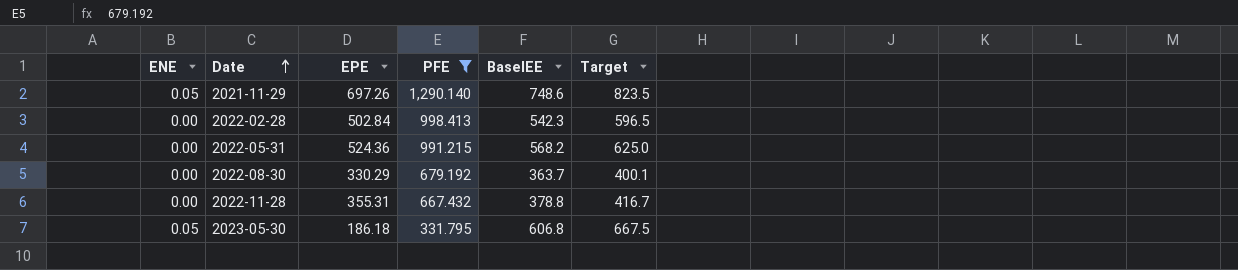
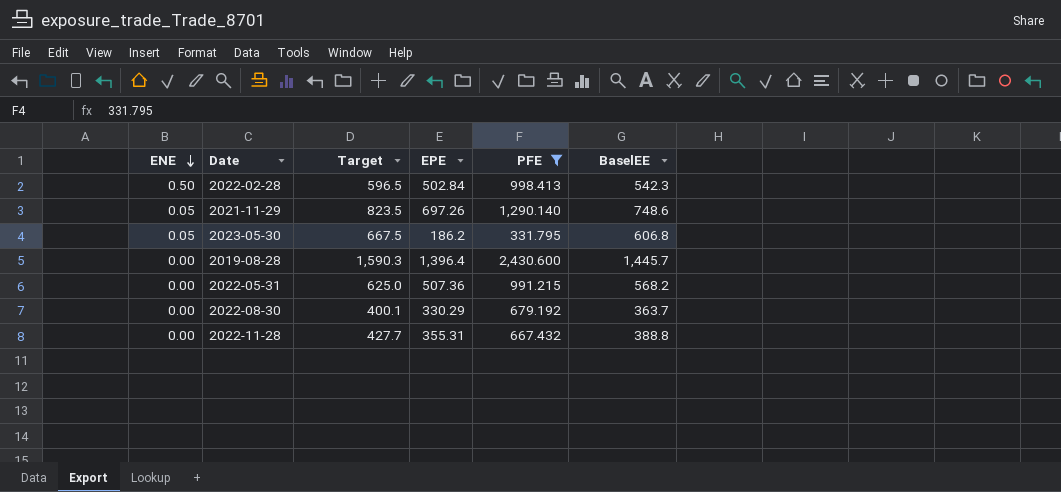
row order: Date ascending -> ENE descending
column Target | position: 6 -> 3
2022-02-28 | ENE: 0.00 -> 0.50
2023-05-30 | EPE: 186.18 -> 186.2
row 2019-08-28: none -> 0.00 | 1,590.3 | 1,396.4 | 2,430.600 | 1,445.7
2022-05-31 | EPE: 524.36 -> 507.36
2022-11-28 | Target: 416.7 -> 427.7
2022-11-28 | BaselEE: 378.8 -> 388.8

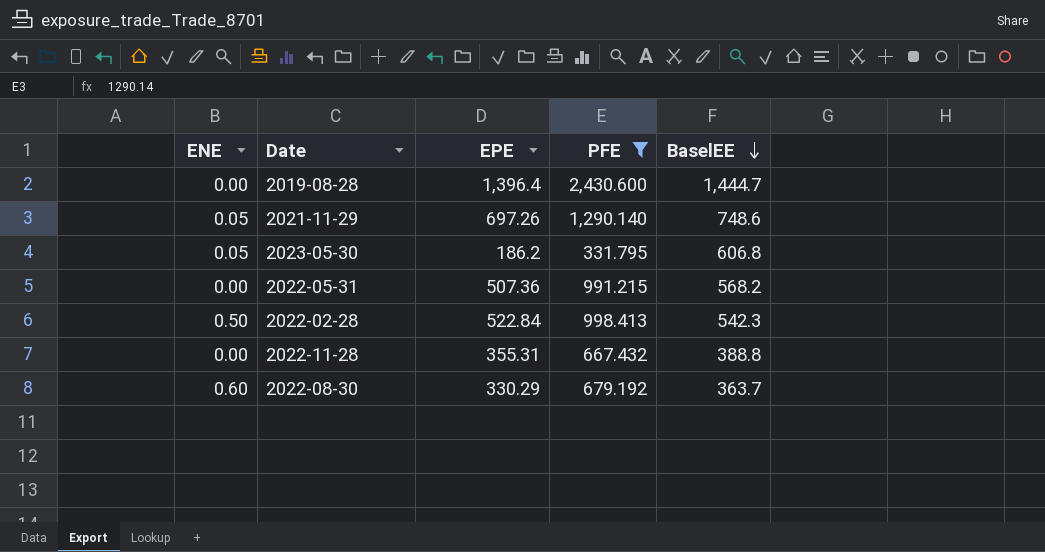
row order: ENE descending -> BaselEE descending
column Target | formula: [BaselEE] * 1.1 -> none
2019-08-28 | BaselEE: 1,445.7 -> 1,444.7
2022-02-28 | EPE: 502.84 -> 522.84
2022-08-30 | ENE: 0.00 -> 0.60

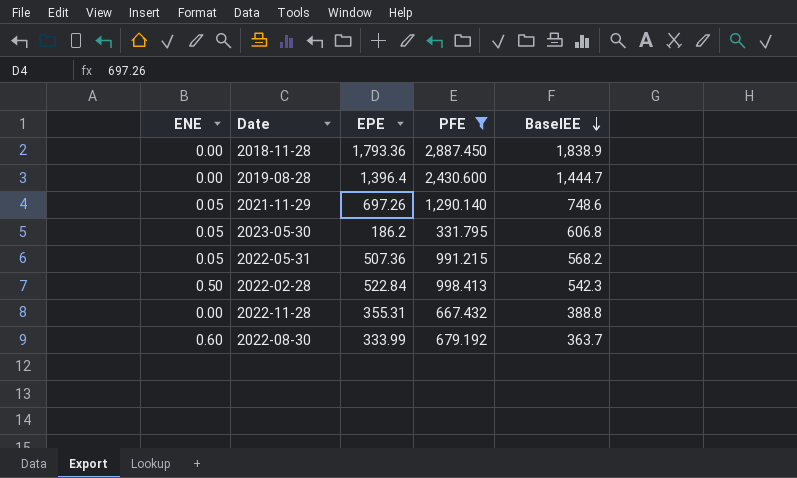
row 2018-11-28: none -> 0.00 | 1,793.36 | 2,887.450 | 1,838.9
2022-05-31 | ENE: 0.00 -> 0.05
2022-08-30 | EPE: 330.29 -> 333.99

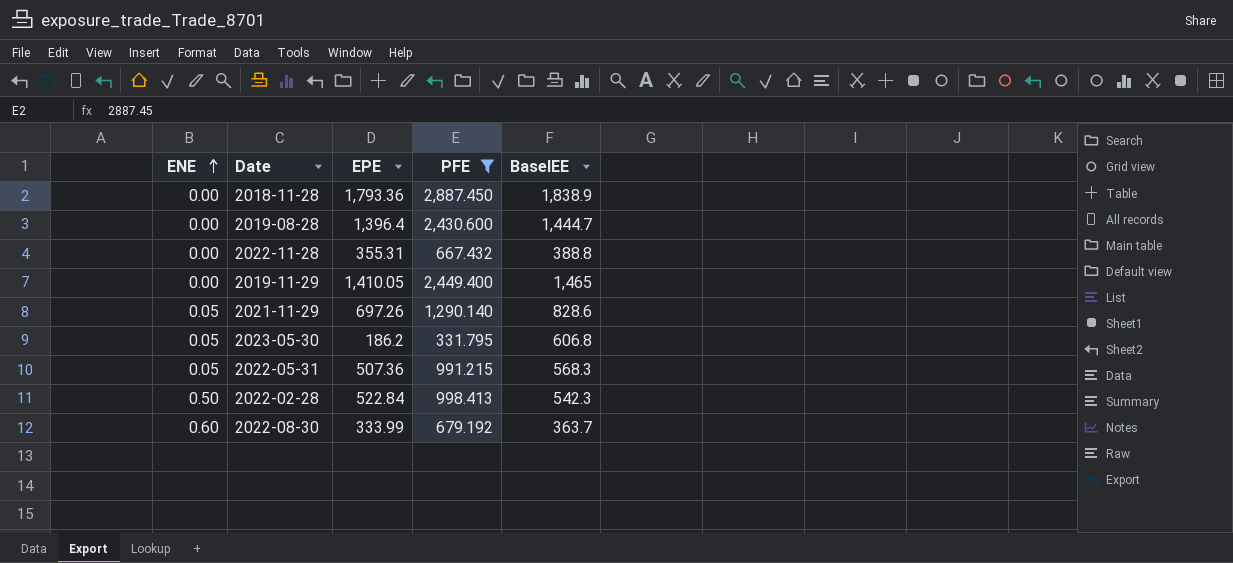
row order: BaselEE descending -> ENE ascending
row 2019-11-29: none -> 0.00 | 1,410.05 | 2,449.400 | 1,465
2021-11-29 | BaselEE: 748.6 -> 828.6
2022-05-31 | BaselEE: 568.2 -> 568.3

